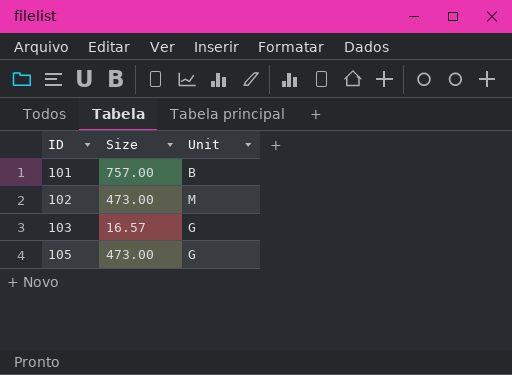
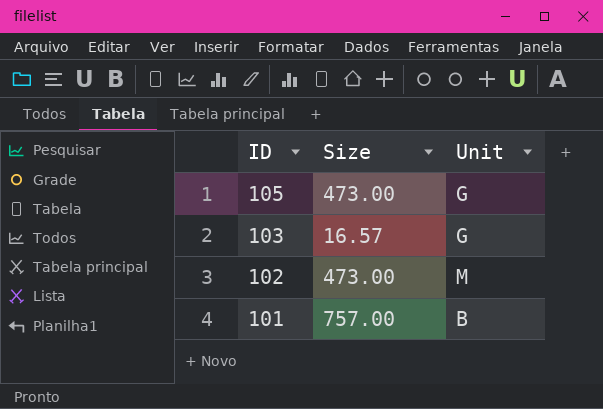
row order: ID ascending -> ID descending

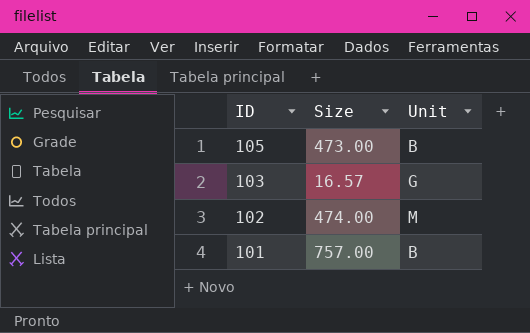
105 | Unit: G -> B
102 | Size: 473.00 -> 474.00

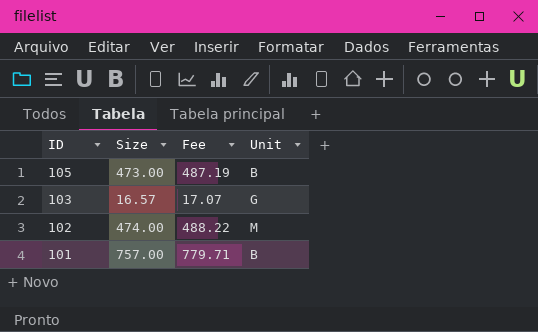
column Fee | formula: none -> [Size] * 1.03

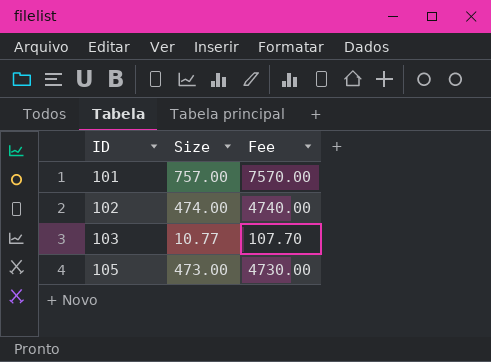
row order: ID descending -> ID ascending
column Unit | position: 4 -> none
column Fee | formula: [Size] * 1.03 -> [Size] * 10
103 | Size: 16.57 -> 10.77

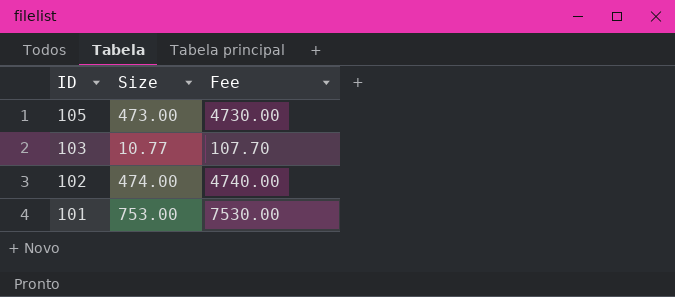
row order: ID ascending -> ID descending
101 | Size: 757.00 -> 753.00
101 | Fee: 7570.00 -> 7530.00

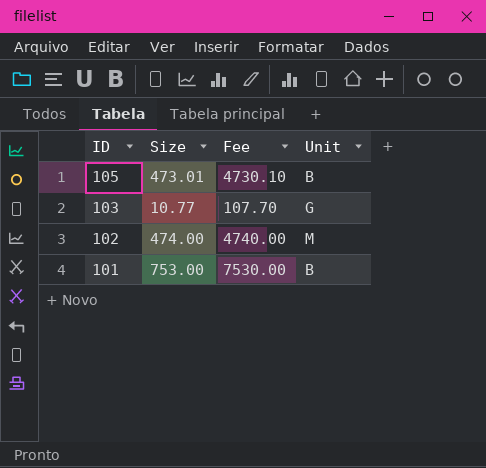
column Unit | position: none -> 4
105 | Size: 473.00 -> 473.01
105 | Fee: 4730.00 -> 4730.10

